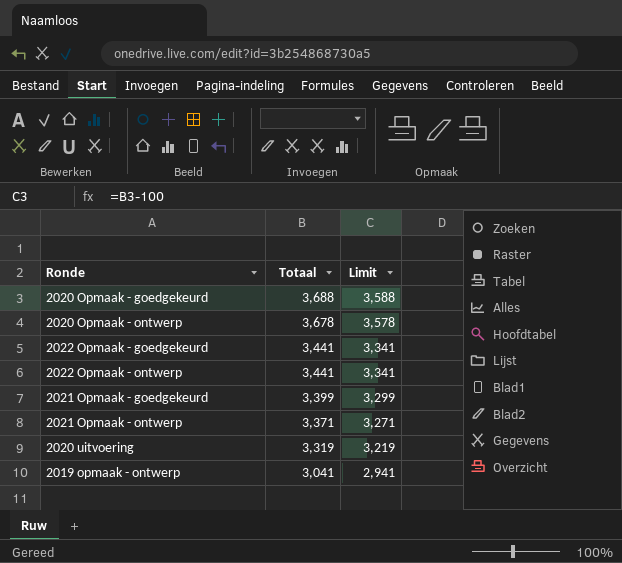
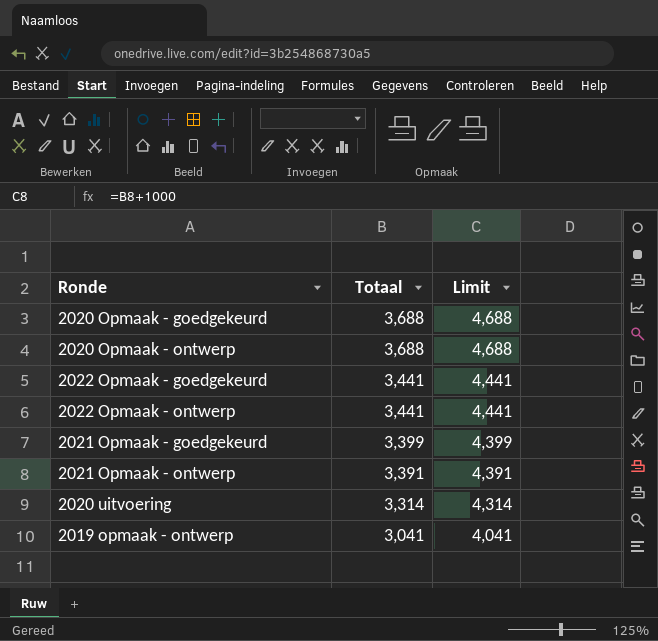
column Limit | formula: [Totaal] - 100 -> [Totaal] + 1000
2020 Opmaak - ontwerp | Totaal: 3,678 -> 3,688
2021 Opmaak - ontwerp | Totaal: 3,371 -> 3,391
2020 uitvoering | Totaal: 3,319 -> 3,314

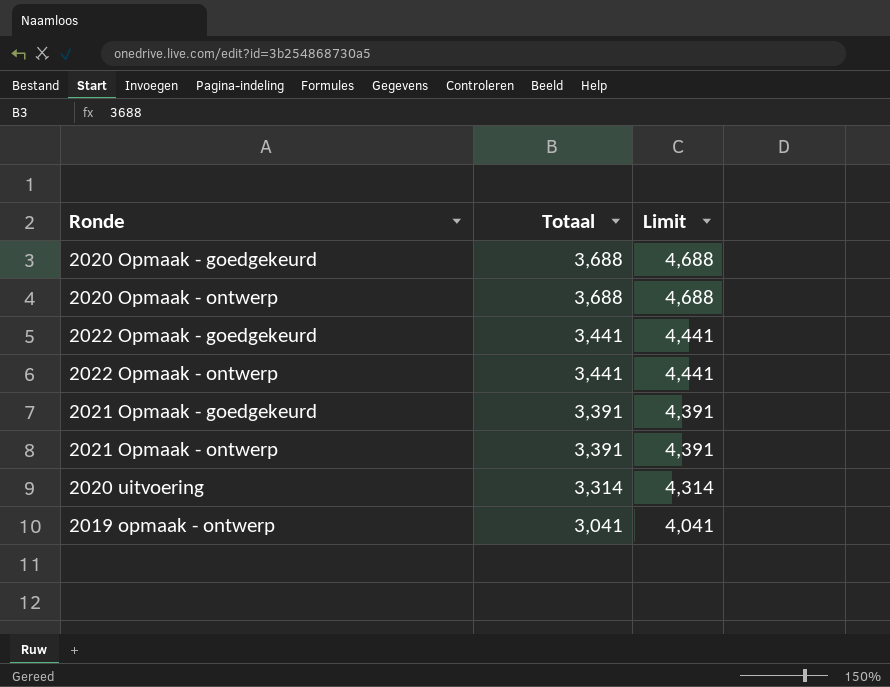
2021 Opmaak - goedgekeurd | Totaal: 3,399 -> 3,391
2021 Opmaak - goedgekeurd | Limit: 4,399 -> 4,391

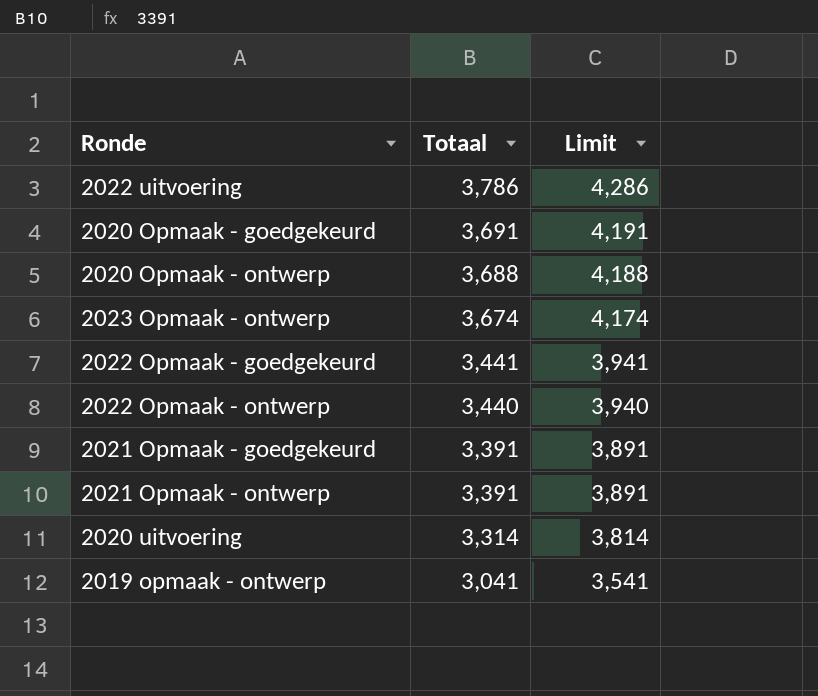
column Limit | formula: [Totaal] + 1000 -> [Totaal] + 500
row 2022 uitvoering: none -> 3,786 | 4,286
2020 Opmaak - goedgekeurd | Totaal: 3,688 -> 3,691
row 2023 Opmaak - ontwerp: none -> 3,674 | 4,174
2022 Opmaak - ontwerp | Totaal: 3,441 -> 3,440

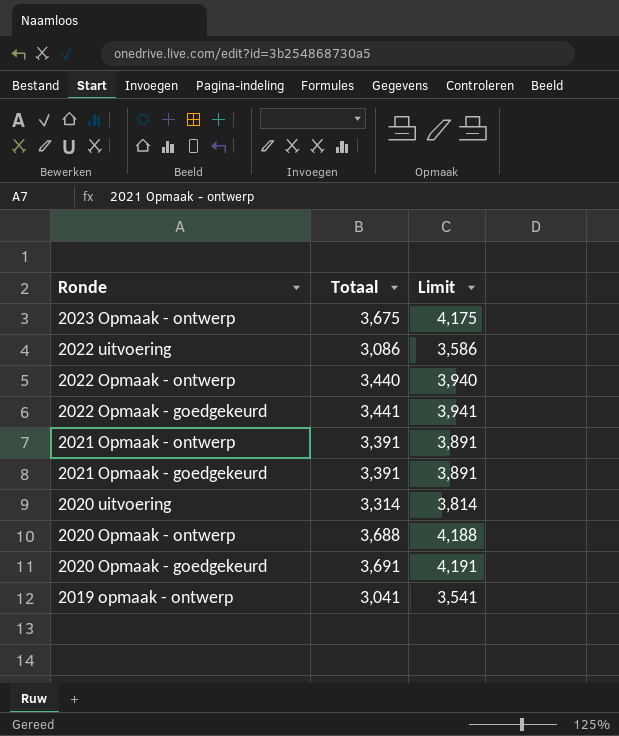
row order: Totaal descending -> Ronde descending
2023 Opmaak - ontwerp | Totaal: 3,674 -> 3,675
2023 Opmaak - ontwerp | Limit: 4,174 -> 4,175
2022 uitvoering | Totaal: 3,786 -> 3,086
2022 uitvoering | Limit: 4,286 -> 3,586

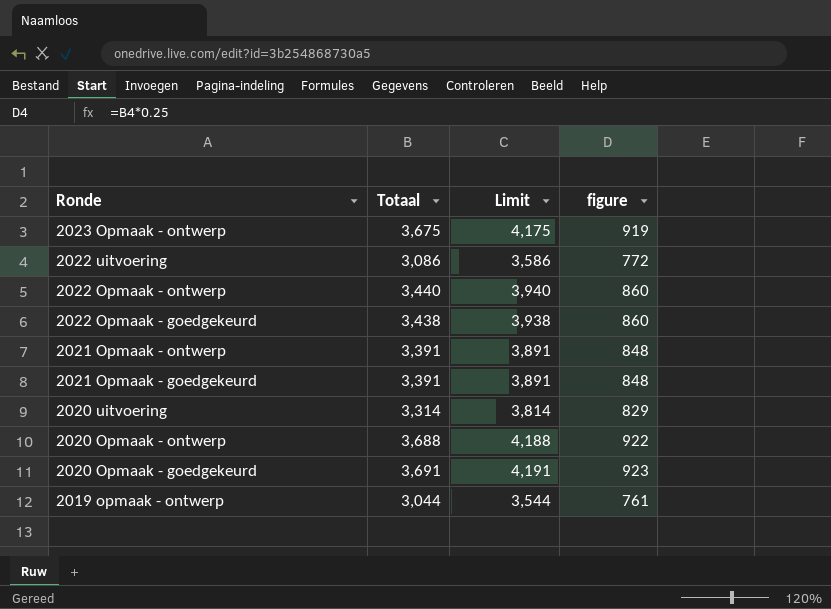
column figure | formula: none -> [Totaal] * 0.25
2022 Opmaak - goedgekeurd | Totaal: 3,441 -> 3,438
2022 Opmaak - goedgekeurd | Limit: 3,941 -> 3,938
2019 opmaak - ontwerp | Totaal: 3,041 -> 3,044
2019 opmaak - ontwerp | Limit: 3,541 -> 3,544

